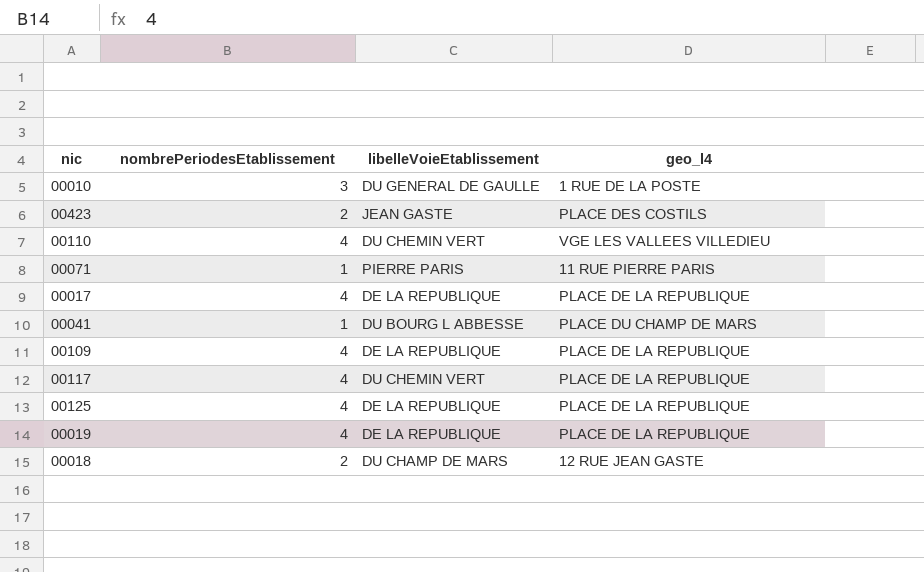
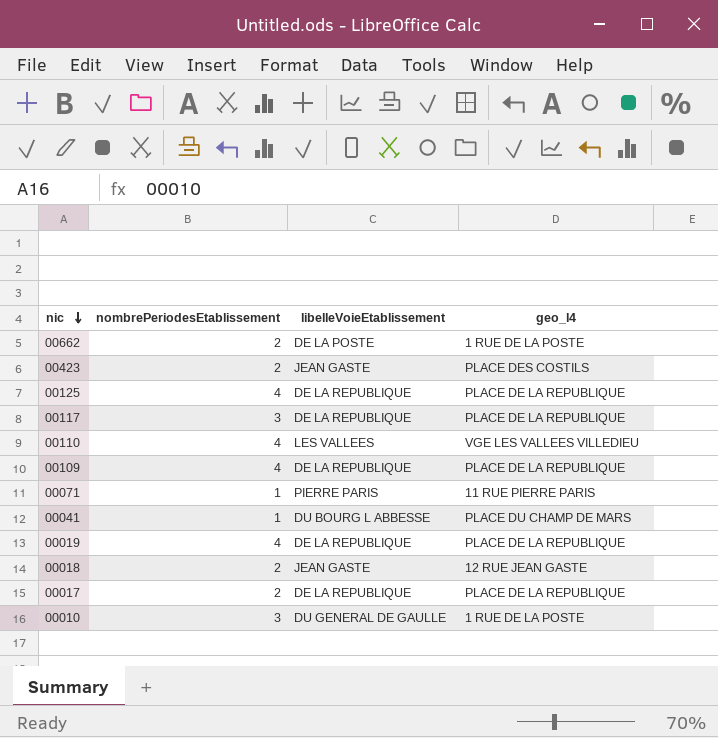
row order: none -> nic descending
row 00662: none -> 2 | DE LA POSTE | 1 RUE DE LA POSTE
00117 | nombrePeriodesEtablissement: 4 -> 3
00117 | libelleVoieEtablissement: DU CHEMIN VERT -> DE LA REPUBLIQUE
00110 | libelleVoieEtablissement: DU CHEMIN VERT -> LES VALLEES
00018 | libelleVoieEtablissement: DU CHAMP DE MARS -> JEAN GASTE
00017 | nombrePeriodesEtablissement: 4 -> 2

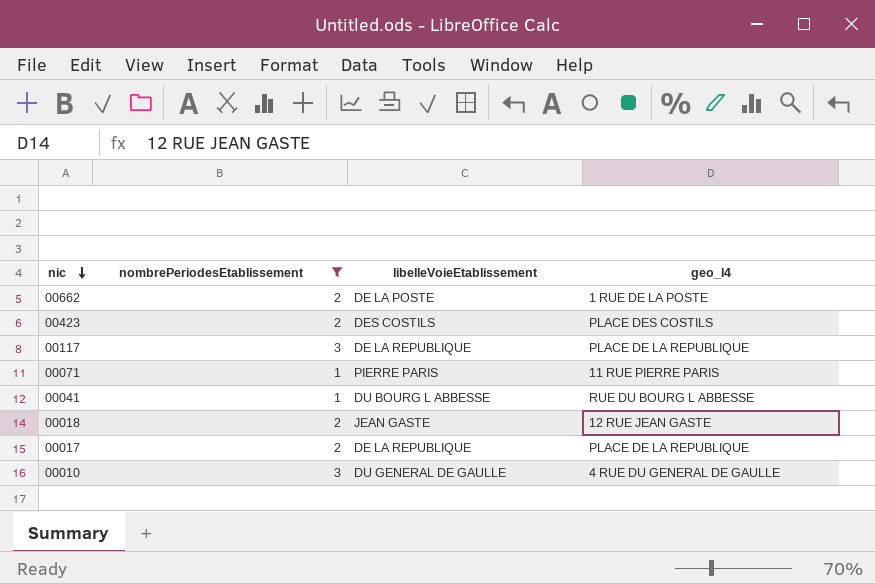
filter: none -> nombrePeriodesEtablissement != 4
00423 | libelleVoieEtablissement: JEAN GASTE -> DES COSTILS
00041 | geo_l4: PLACE DU CHAMP DE MARS -> RUE DU BOURG L ABBESSE
00010 | geo_l4: 1 RUE DE LA POSTE -> 4 RUE DU GENERAL DE GAULLE

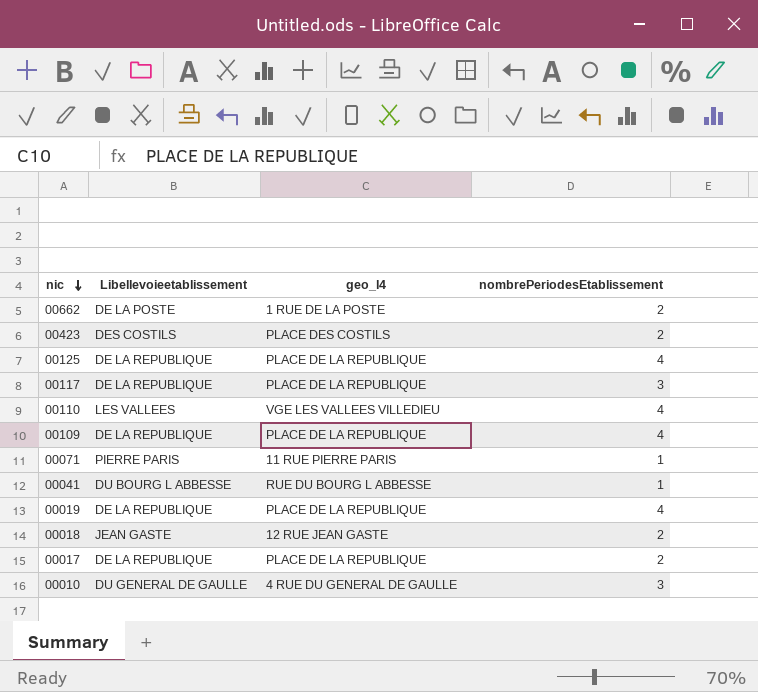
filter: nombrePeriodesEtablissement != 4 -> none
column name: libelleVoieEtablissement -> Libellevoieetablissement
column nombrePeriodesEtablissement | position: 2 -> 4

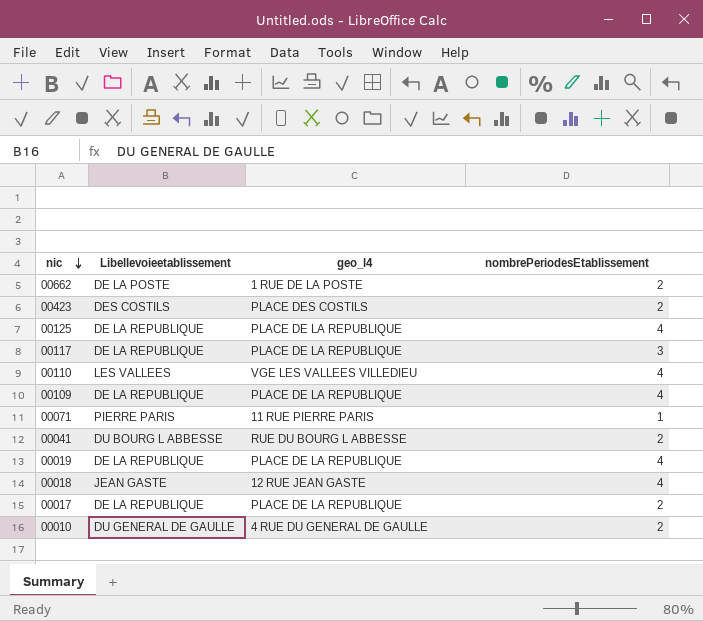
00041 | nombrePeriodesEtablissement: 1 -> 2
00018 | nombrePeriodesEtablissement: 2 -> 4
00010 | nombrePeriodesEtablissement: 3 -> 2

